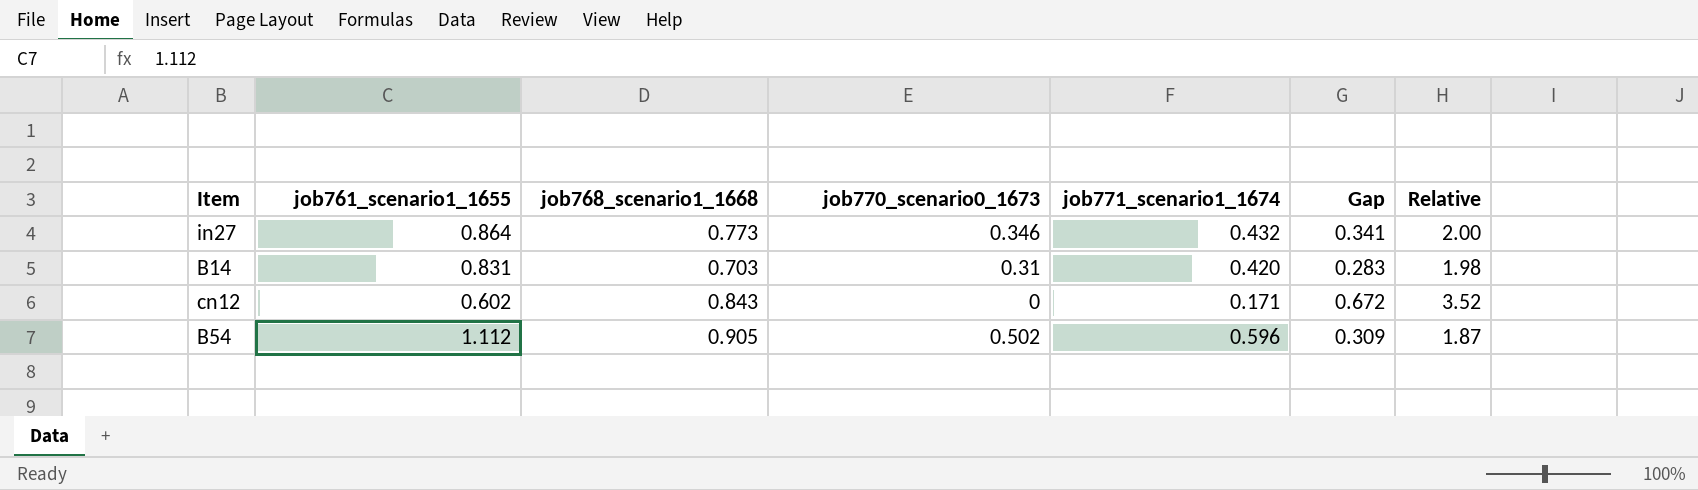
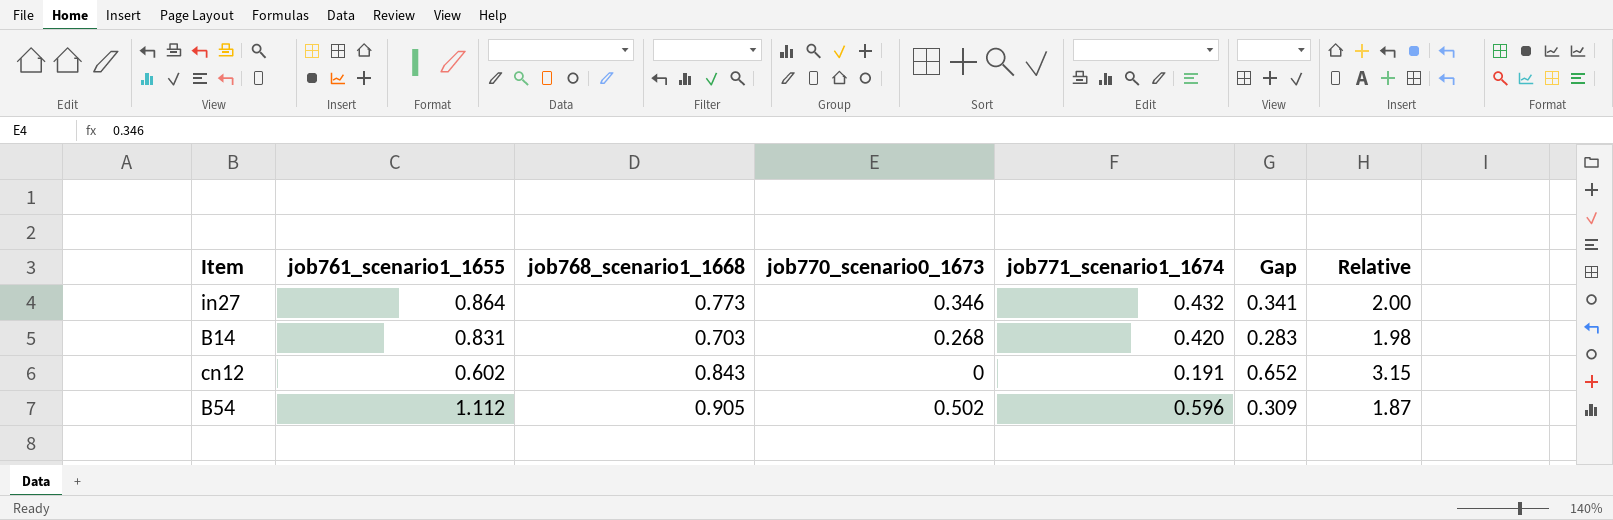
B14 | job770_scenario0_1673: 0.31 -> 0.268
cn12 | job771_scenario1_1674: 0.171 -> 0.191
cn12 | Gap: 0.672 -> 0.652
cn12 | Relative: 3.52 -> 3.15

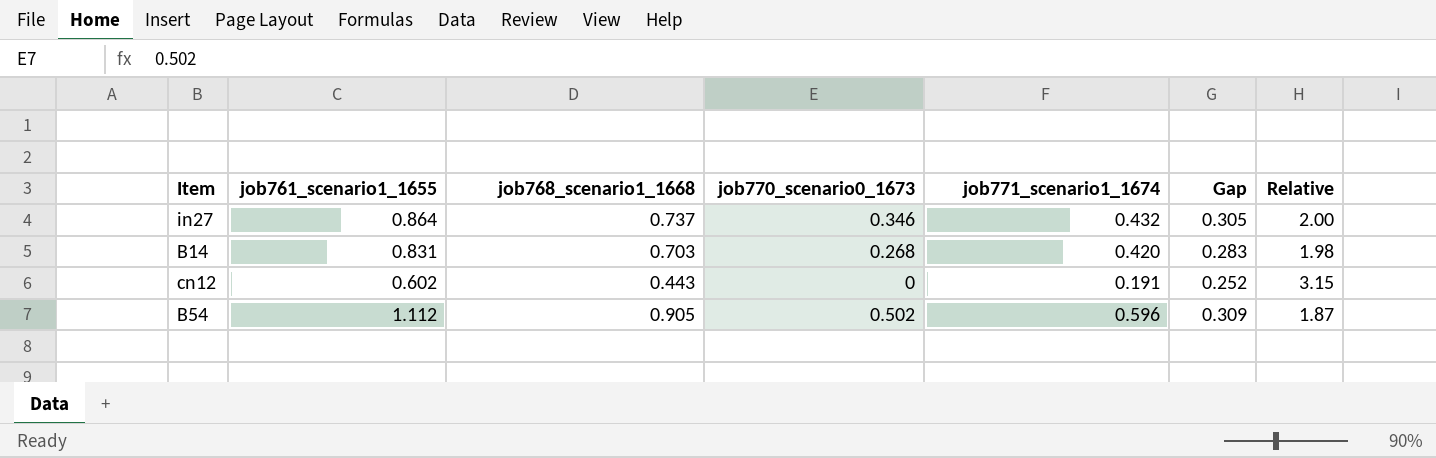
in27 | job768_scenario1_1668: 0.773 -> 0.737
in27 | Gap: 0.341 -> 0.305
cn12 | job768_scenario1_1668: 0.843 -> 0.443
cn12 | Gap: 0.652 -> 0.252

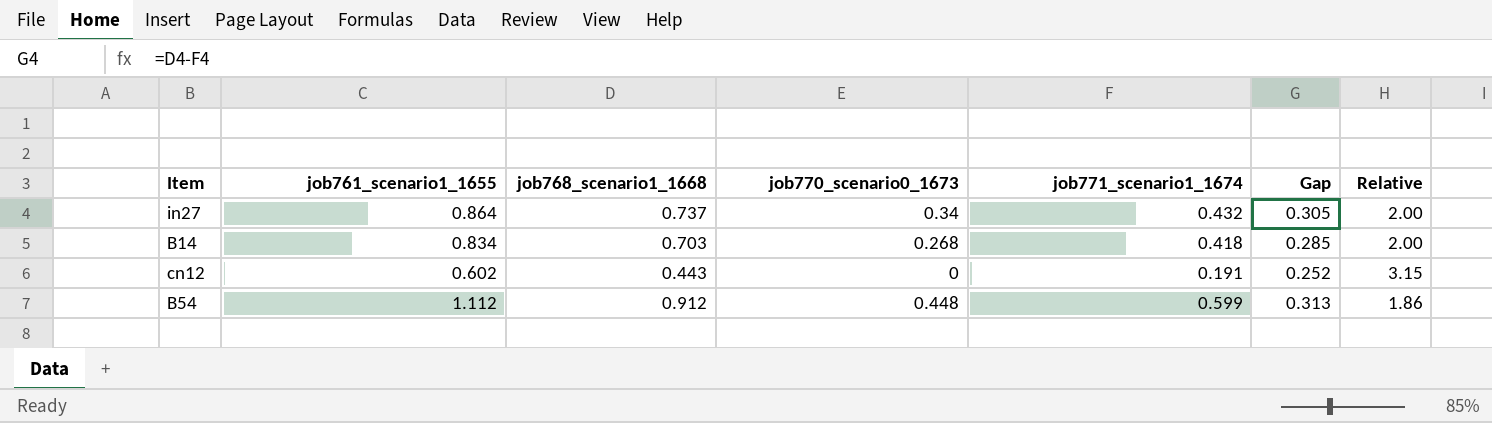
in27 | job770_scenario0_1673: 0.346 -> 0.34
B14 | job761_scenario1_1655: 0.831 -> 0.834
B14 | job771_scenario1_1674: 0.420 -> 0.418
B14 | Gap: 0.283 -> 0.285
B14 | Relative: 1.98 -> 2.00
B54 | job768_scenario1_1668: 0.905 -> 0.912
B54 | job770_scenario0_1673: 0.502 -> 0.448
B54 | job771_scenario1_1674: 0.596 -> 0.599
B54 | Gap: 0.309 -> 0.313
B54 | Relative: 1.87 -> 1.86

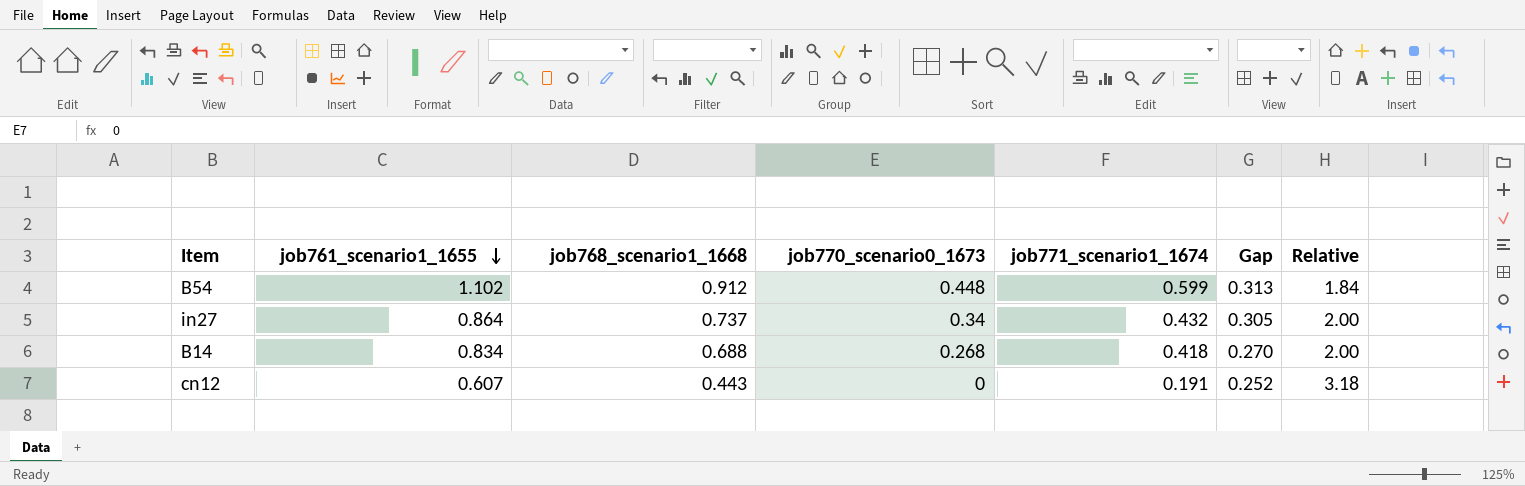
row order: none -> job761_scenario1_1655 descending
B54 | job761_scenario1_1655: 1.112 -> 1.102
B54 | Relative: 1.86 -> 1.84
B14 | job768_scenario1_1668: 0.703 -> 0.688
B14 | Gap: 0.285 -> 0.270
cn12 | job761_scenario1_1655: 0.602 -> 0.607
cn12 | Relative: 3.15 -> 3.18

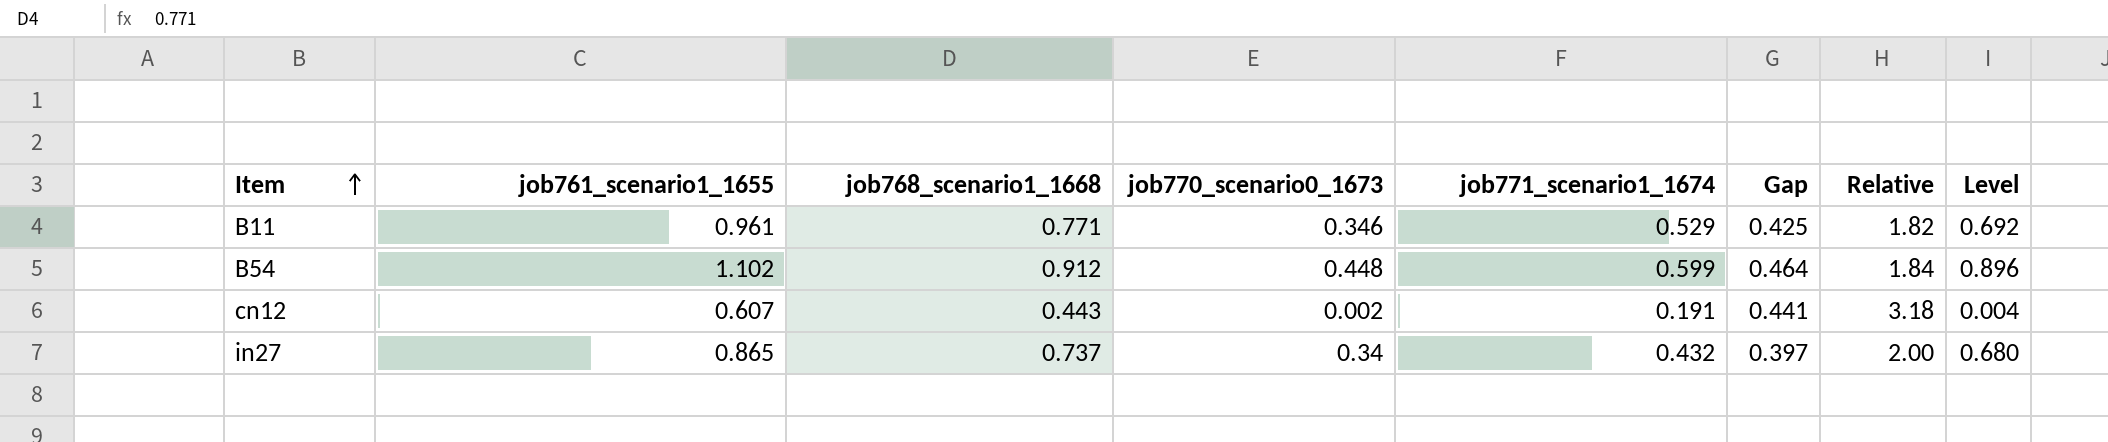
row order: job761_scenario1_1655 descending -> Item ascending
column Gap | formula: [job768_scenario1_1668] - [job771_scenario1_1674] -> [job768_scenario1_1668] - [job770_scenario0_1673]
column Level | formula: none -> [job770_scenario0_1673] * 2
row B14: 0.834 | 0.688 | 0.268 | 0.418 | 0.270 | 2.00 -> none
row B11: none -> 0.961 | 0.771 | 0.346 | 0.529 | 0.425 | 1.82 | 0.692
cn12 | job770_scenario0_1673: 0 -> 0.002
in27 | job761_scenario1_1655: 0.864 -> 0.865

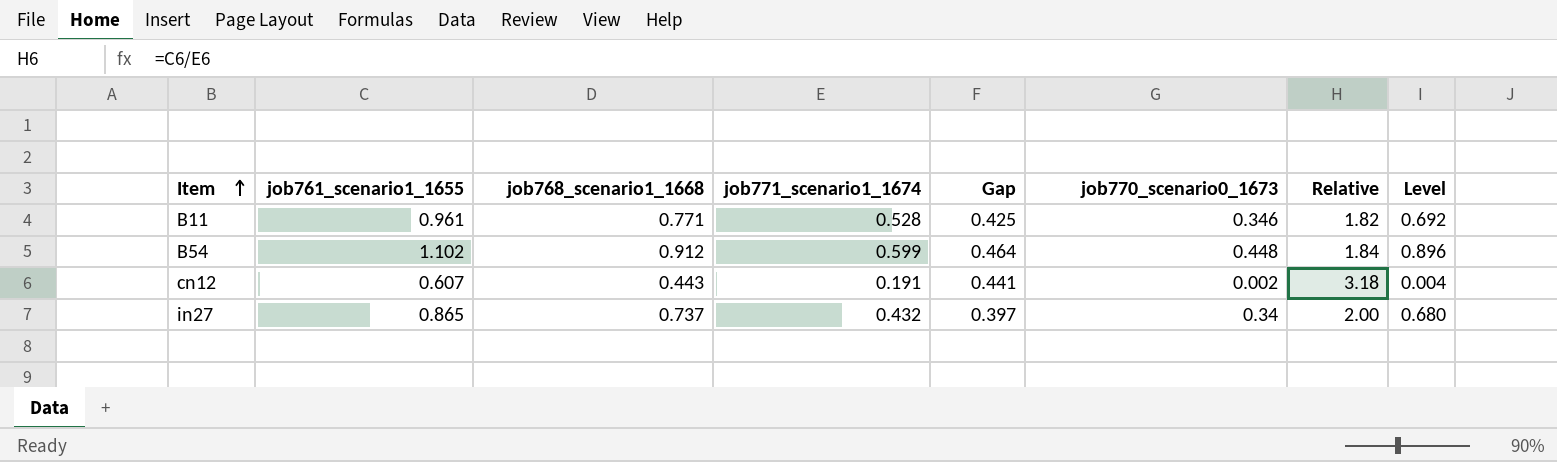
column job770_scenario0_1673 | position: 4 -> 6
B11 | job771_scenario1_1674: 0.529 -> 0.528

